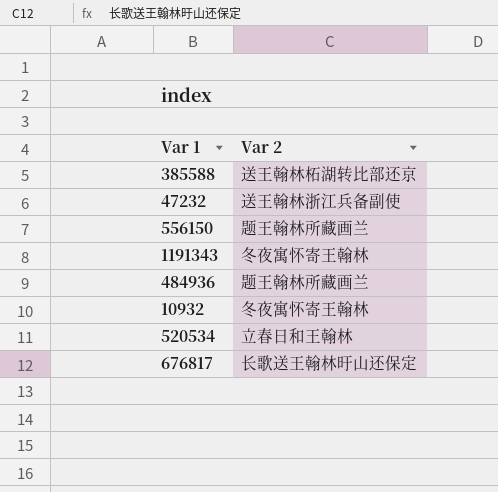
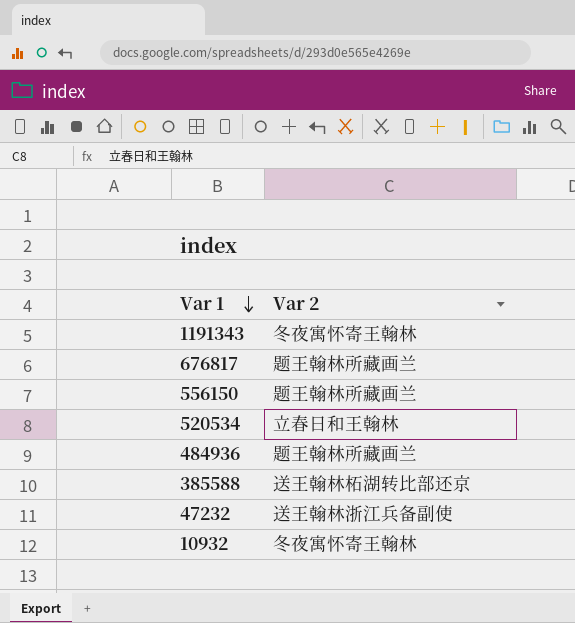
row order: none -> Var 1 descending
676817 | Var 2: 长歌送王翰林旴山还保定 -> 题王翰林所藏画兰

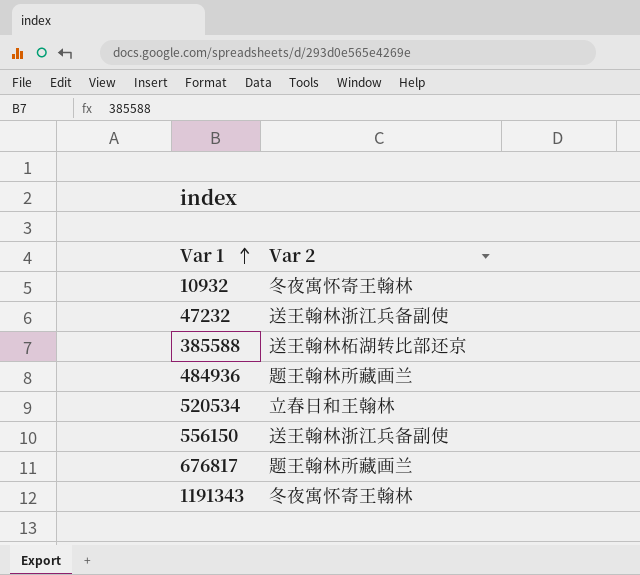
row order: Var 1 descending -> Var 1 ascending
556150 | Var 2: 题王翰林所藏画兰 -> 送王翰林浙江兵备副使

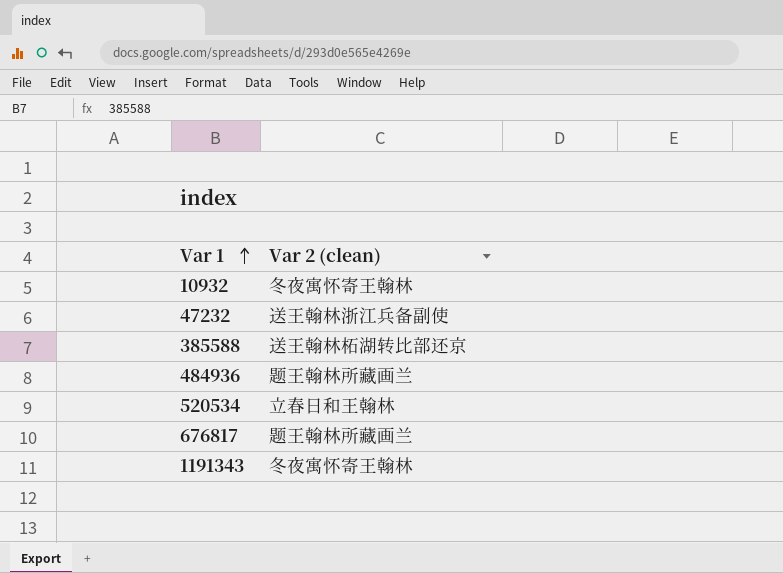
column name: Var 2 -> Var 2 (clean)
row 556150: 送王翰林浙江兵备副使 -> none

